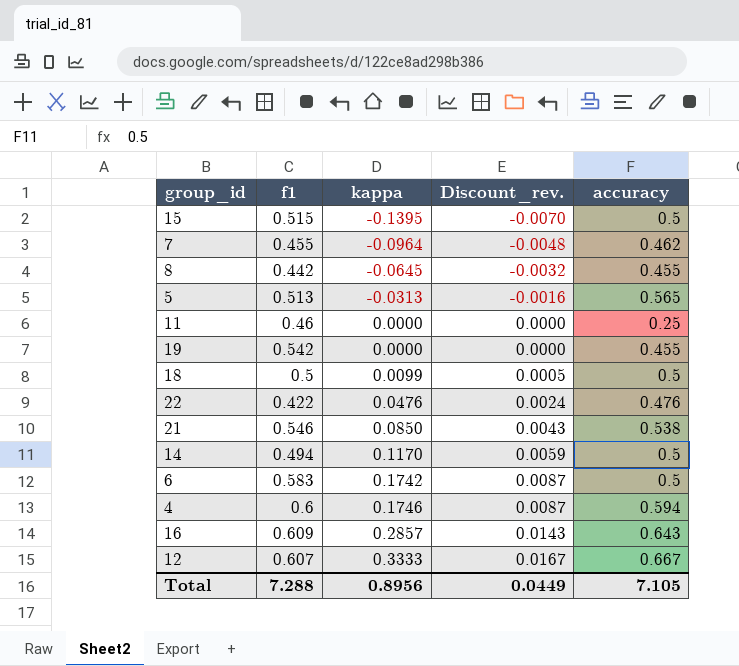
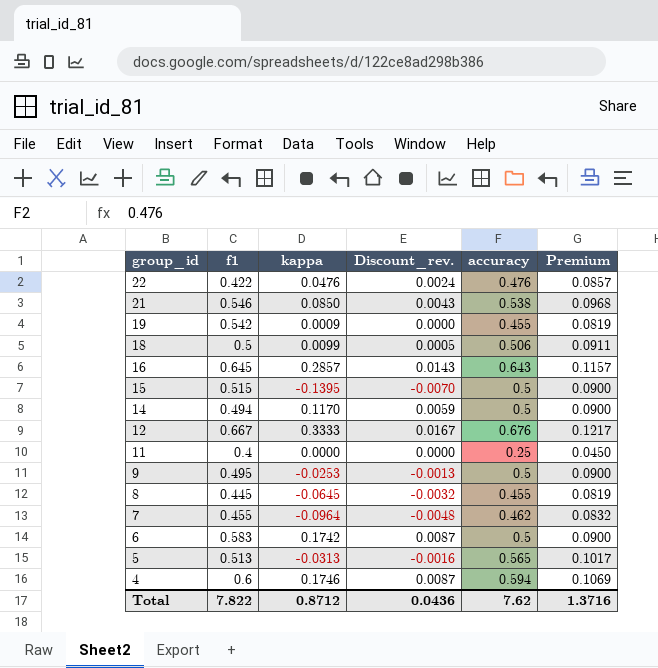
row order: kappa ascending -> group_id descending
column Premium | formula: none -> [accuracy] * 0.18
19 | kappa: 0.0000 -> 0.0009
18 | accuracy: 0.5 -> 0.506
16 | f1: 0.609 -> 0.645
12 | f1: 0.607 -> 0.667
12 | accuracy: 0.667 -> 0.676
11 | f1: 0.46 -> 0.4
row 9: none -> 0.495 | -0.0253 | -0.0013 | 0.5 | 0.0900
8 | f1: 0.442 -> 0.445
Total | f1: 7.288 -> 7.822
Total | kappa: 0.8956 -> 0.8712
Total | Discount_rev.: 0.0449 -> 0.0436
Total | accuracy: 7.105 -> 7.62

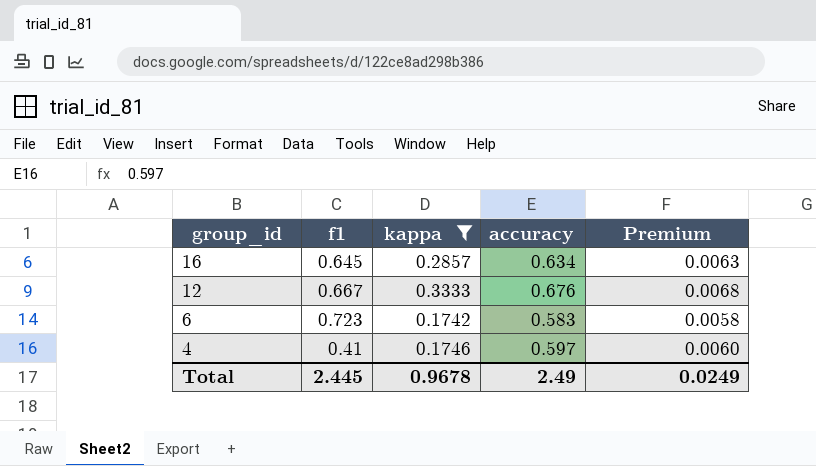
filter: none -> kappa >= 0.1742
column Discount_rev. | formula: [kappa] * 0.05 -> none
column Premium | formula: [accuracy] * 0.18 -> [accuracy] * 0.01
16 | accuracy: 0.643 -> 0.634
6 | f1: 0.583 -> 0.723
6 | accuracy: 0.5 -> 0.583
4 | f1: 0.6 -> 0.41
4 | accuracy: 0.594 -> 0.597
Total | f1: 7.822 -> 2.445
Total | kappa: 0.8712 -> 0.9678
Total | accuracy: 7.62 -> 2.49
Total | Premium: 1.3716 -> 0.0249

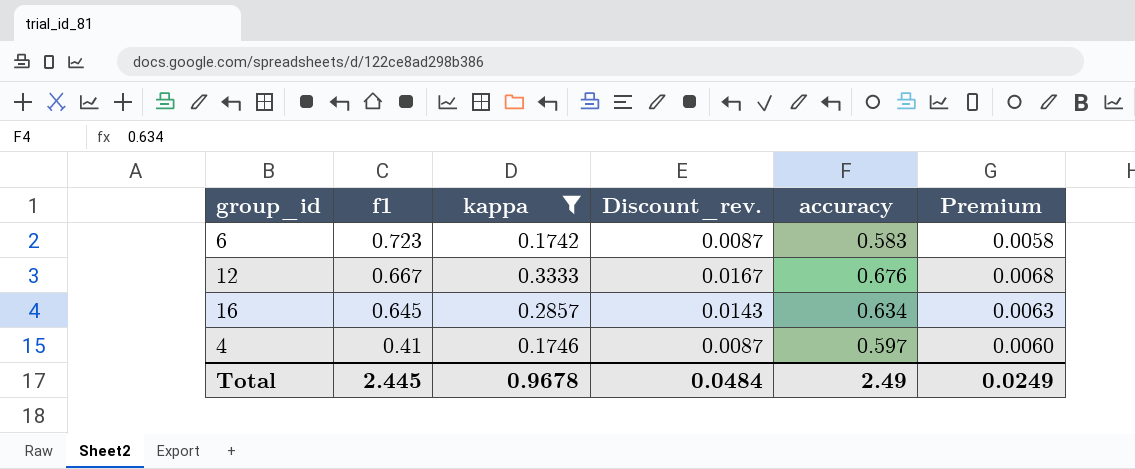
row order: group_id descending -> f1 descending
column Discount_rev. | formula: none -> [kappa] * 0.05

